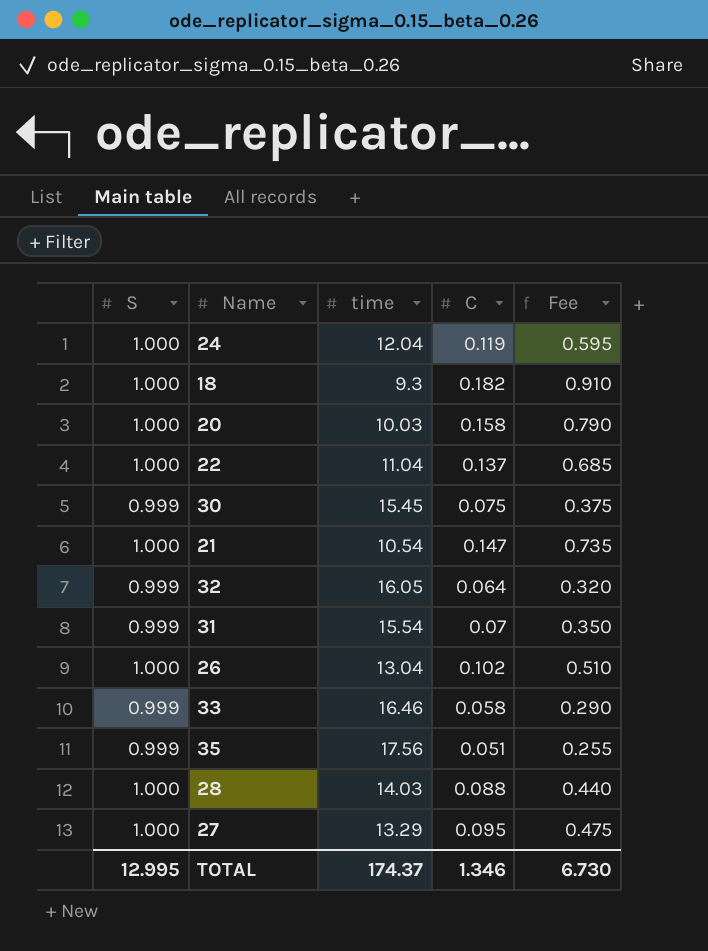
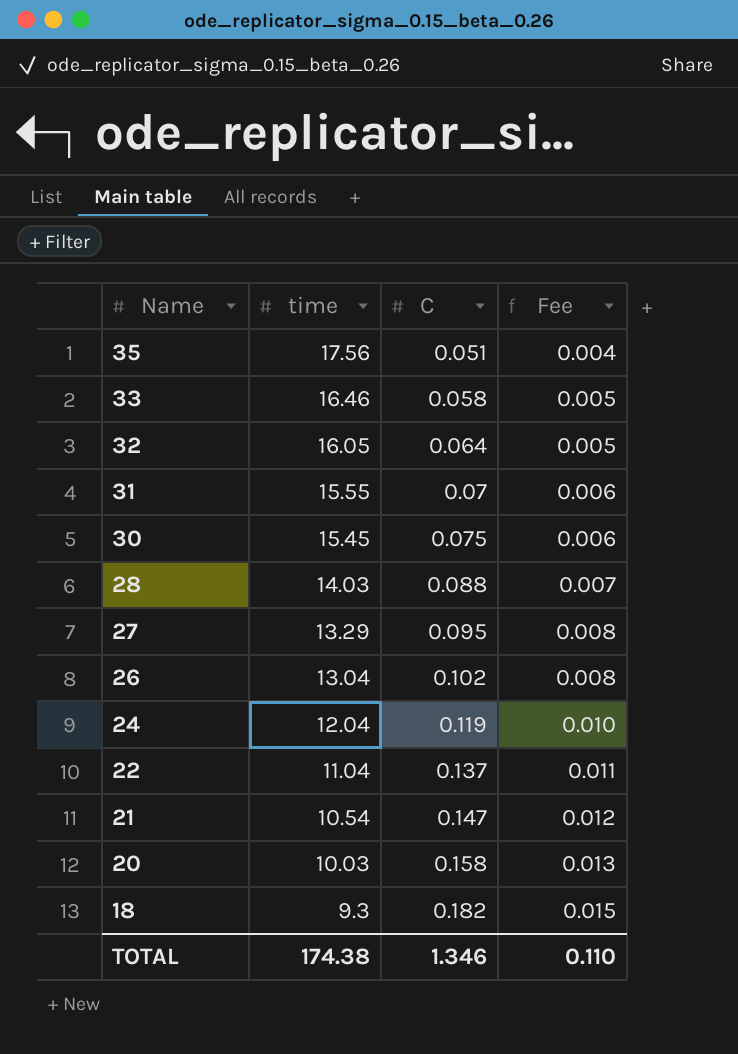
row order: none -> Name descending
column S | position: 1 -> none
column Fee | formula: [C] * 5 -> [C] * 0.08
31 | time: 15.54 -> 15.55
TOTAL | time: 174.37 -> 174.38
TOTAL | Fee: 6.730 -> 0.110

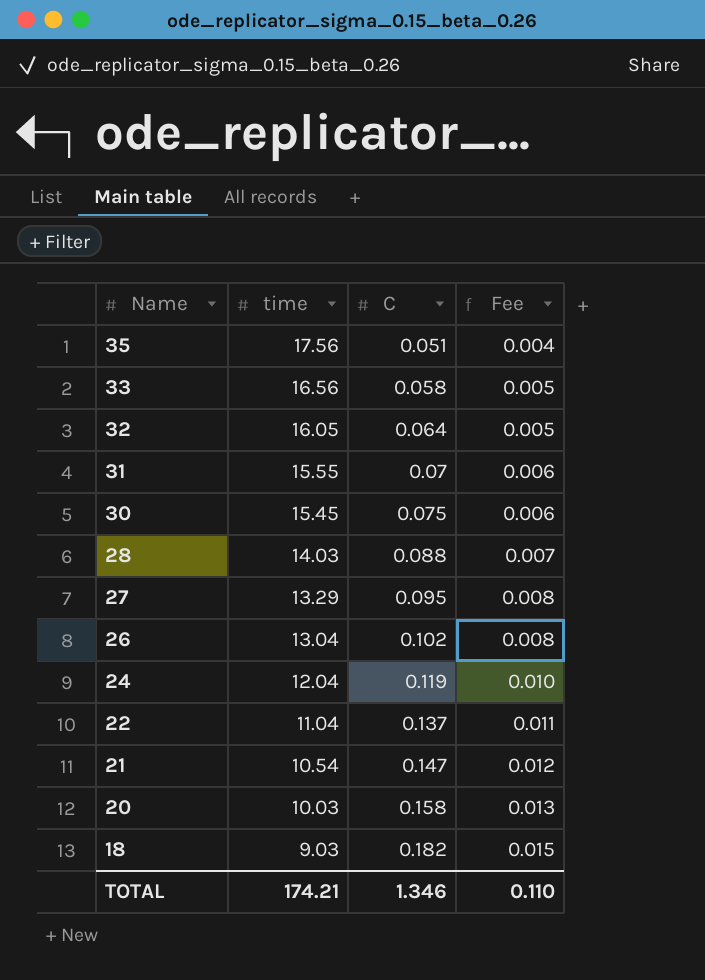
33 | time: 16.46 -> 16.56
18 | time: 9.3 -> 9.03
TOTAL | time: 174.38 -> 174.21

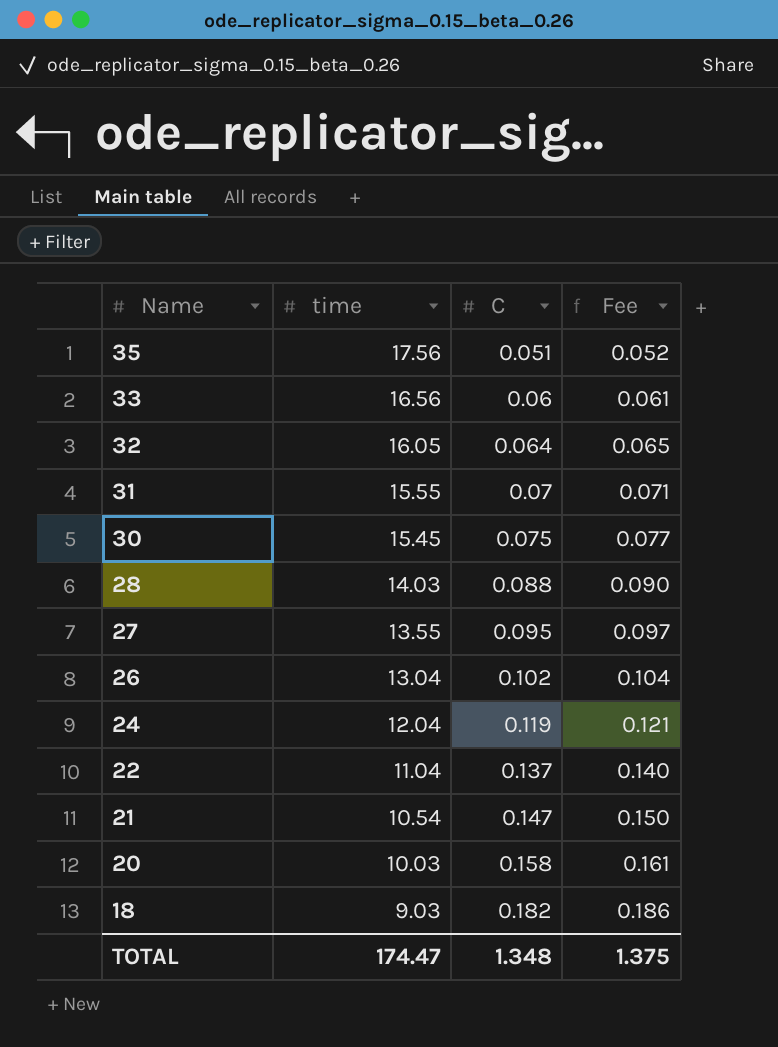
column Fee | formula: [C] * 0.08 -> [C] * 1.02
33 | C: 0.058 -> 0.06
27 | time: 13.29 -> 13.55
TOTAL | time: 174.21 -> 174.47
TOTAL | C: 1.346 -> 1.348
TOTAL | Fee: 0.110 -> 1.375

